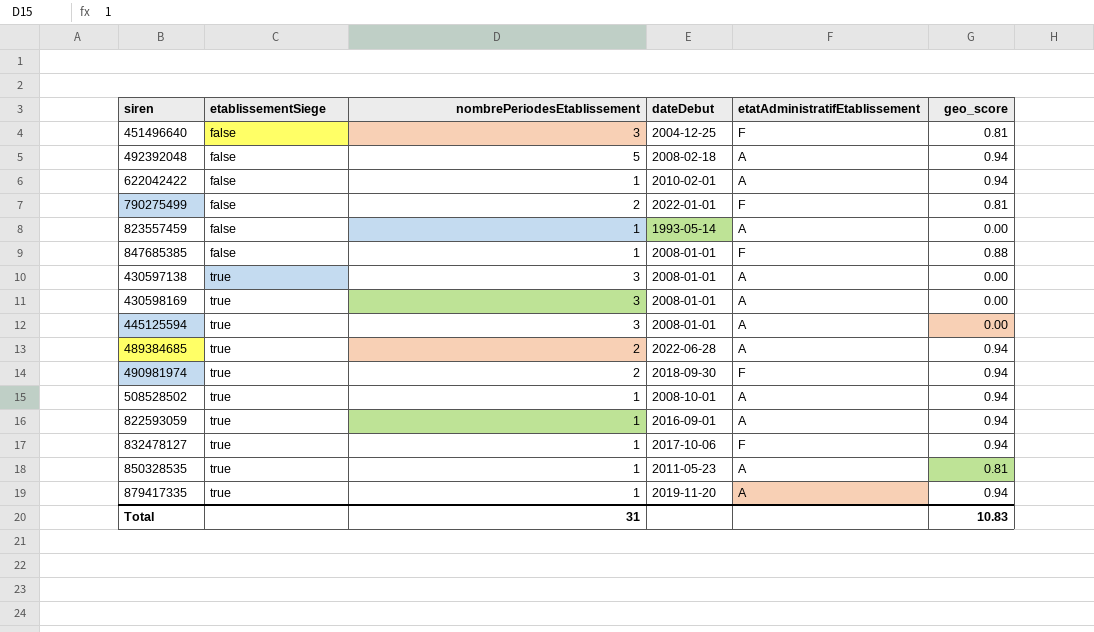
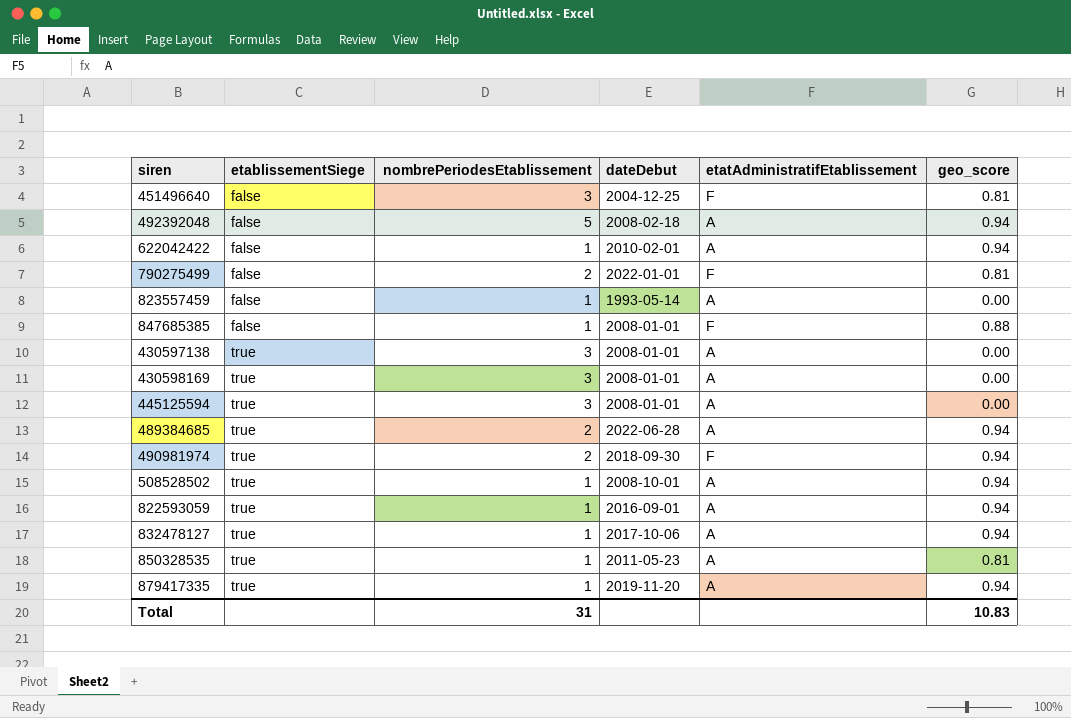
832478127 | etatAdministratifEtablissement: F -> A

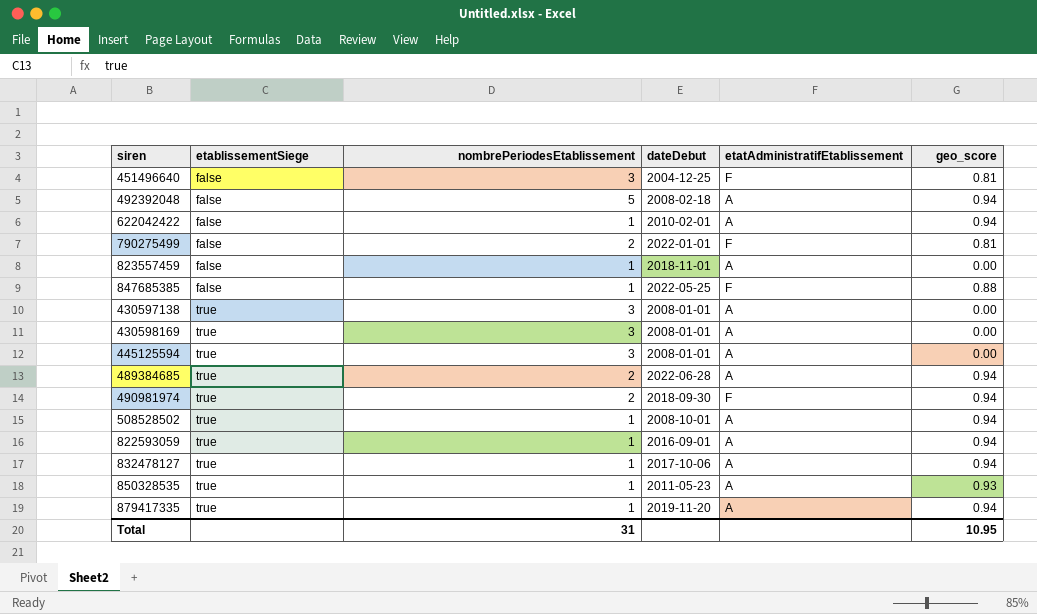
823557459 | dateDebut: 1993-05-14 -> 2018-11-01
847685385 | dateDebut: 2008-01-01 -> 2022-05-25
850328535 | geo_score: 0.81 -> 0.93
Total | geo_score: 10.83 -> 10.95

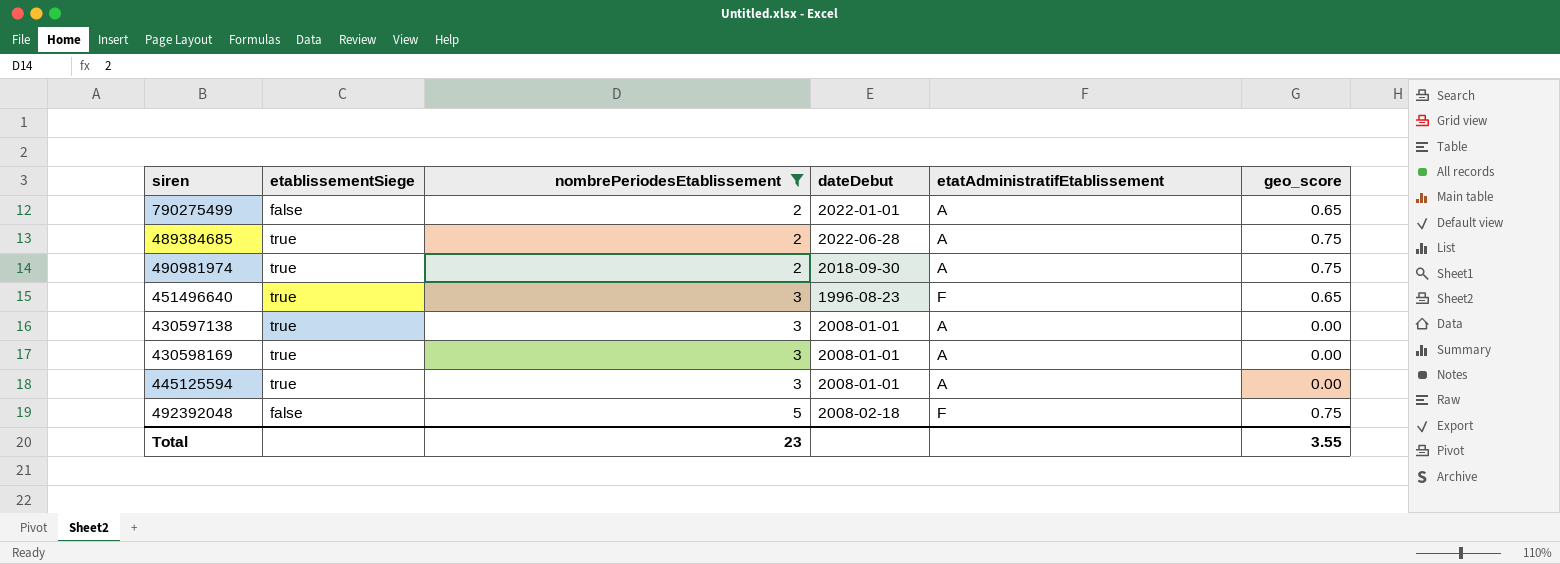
filter: none -> nombrePeriodesEtablissement != 1
row order: etablissementSiege ascending -> nombrePeriodesEtablissement ascending
790275499 | etatAdministratifEtablissement: F -> A
790275499 | geo_score: 0.81 -> 0.65
489384685 | geo_score: 0.94 -> 0.75
490981974 | etatAdministratifEtablissement: F -> A
490981974 | geo_score: 0.94 -> 0.75
451496640 | etablissementSiege: false -> true
451496640 | dateDebut: 2004-12-25 -> 1996-08-23
451496640 | geo_score: 0.81 -> 0.65
492392048 | etatAdministratifEtablissement: A -> F
492392048 | geo_score: 0.94 -> 0.75
Total | nombrePeriodesEtablissement: 31 -> 23
Total | geo_score: 10.95 -> 3.55

